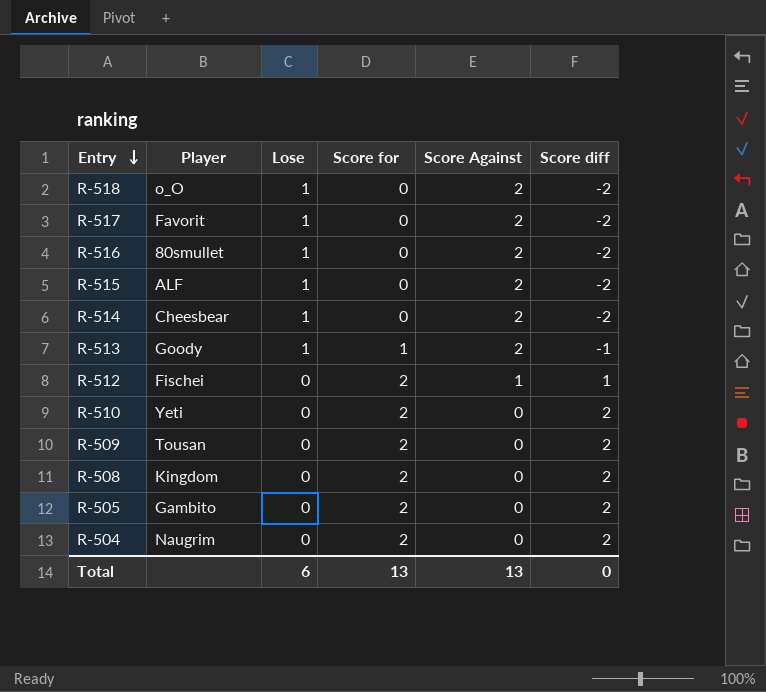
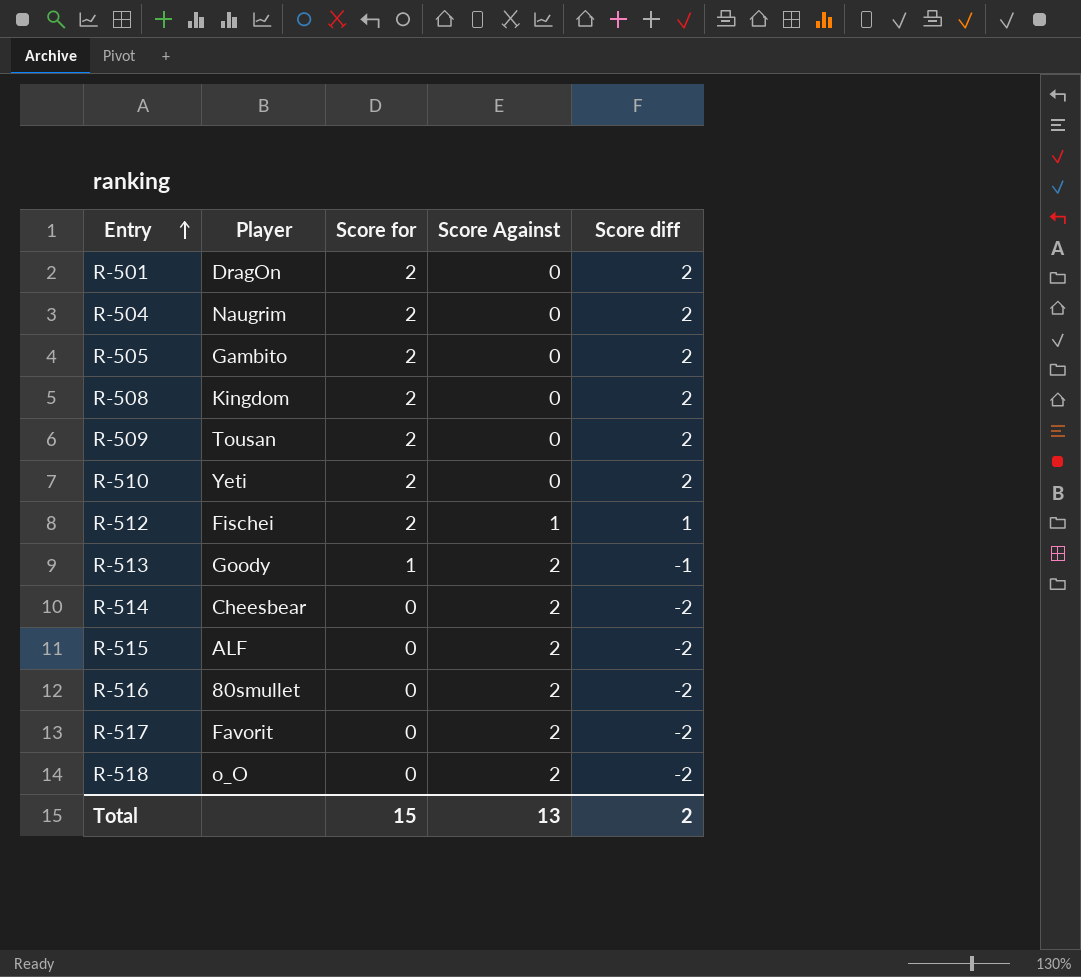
row order: Entry descending -> Entry ascending
column Lose | position: 3 -> none
row R-501: none -> DragOn | 2 | 0 | 2
Total | Score for: 13 -> 15
Total | Score diff: 0 -> 2

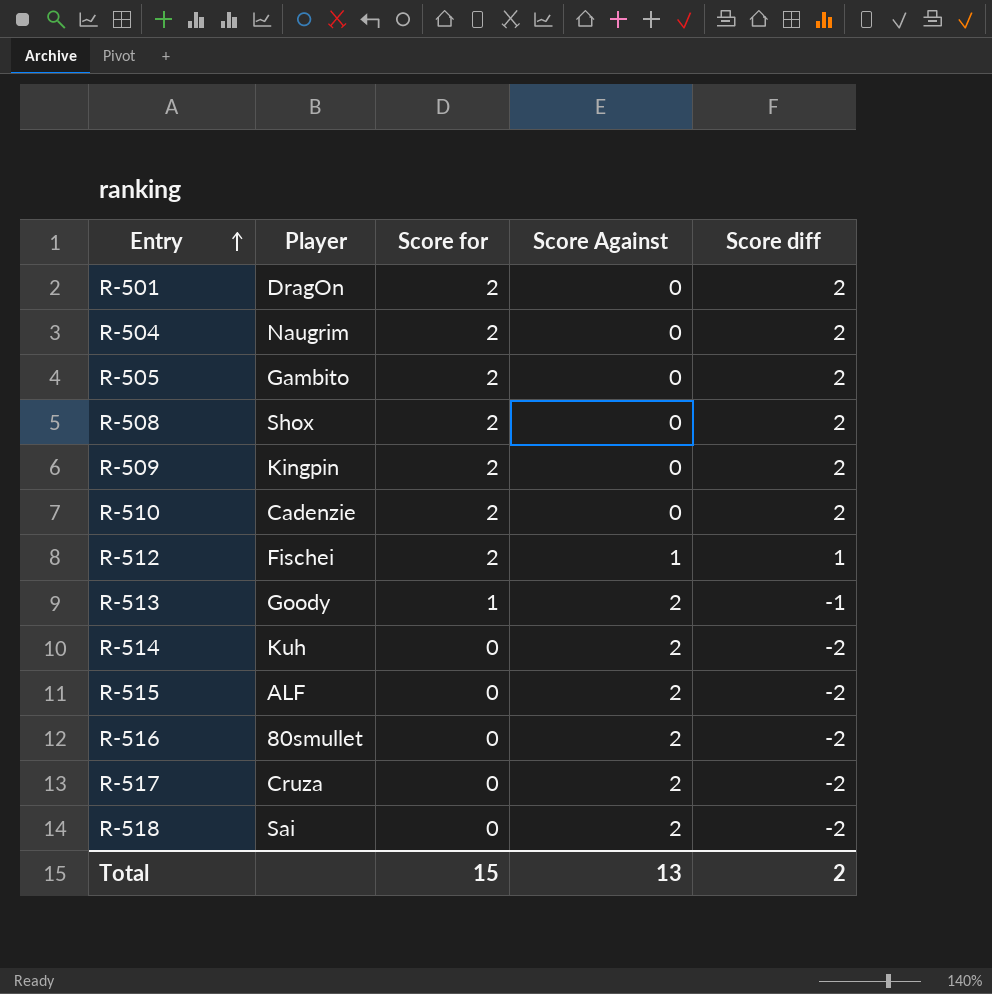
R-508 | Player: Kingdom -> Shox
R-509 | Player: Tousan -> Kingpin
R-510 | Player: Yeti -> Cadenzie
R-514 | Player: Cheesbear -> Kuh
R-517 | Player: Favorit -> Cruza
R-518 | Player: o_O -> Sai

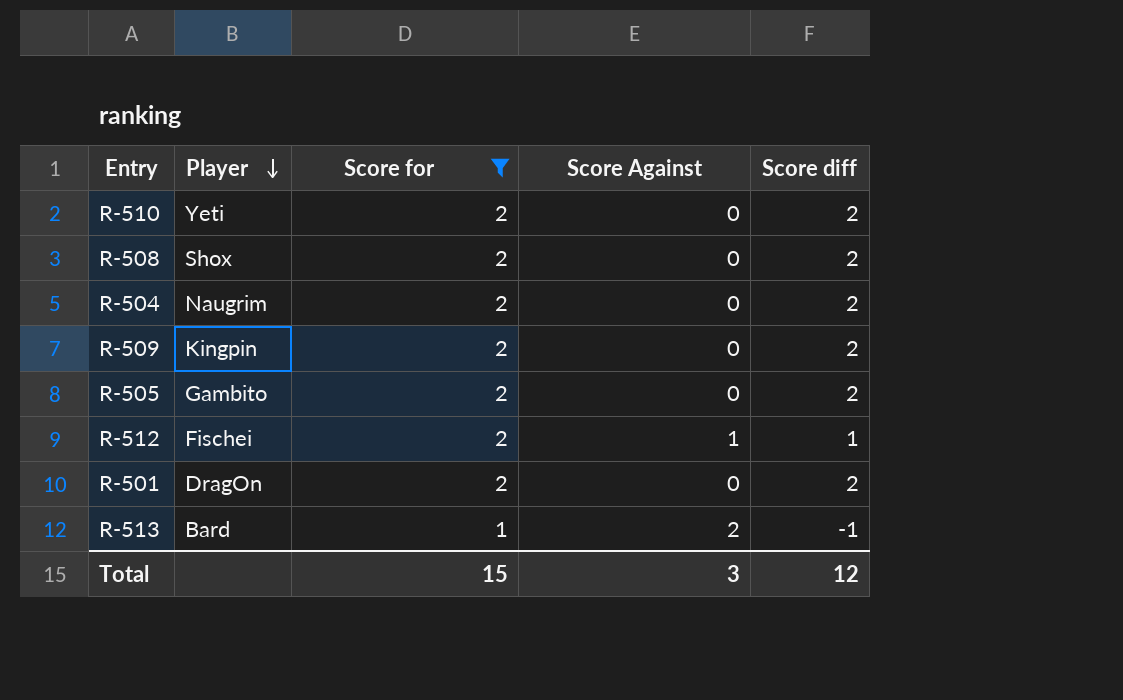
filter: none -> Score for != 0
row order: Entry ascending -> Player descending
R-510 | Player: Cadenzie -> Yeti
R-513 | Player: Goody -> Bard
Total | Score Against: 13 -> 3
Total | Score diff: 2 -> 12

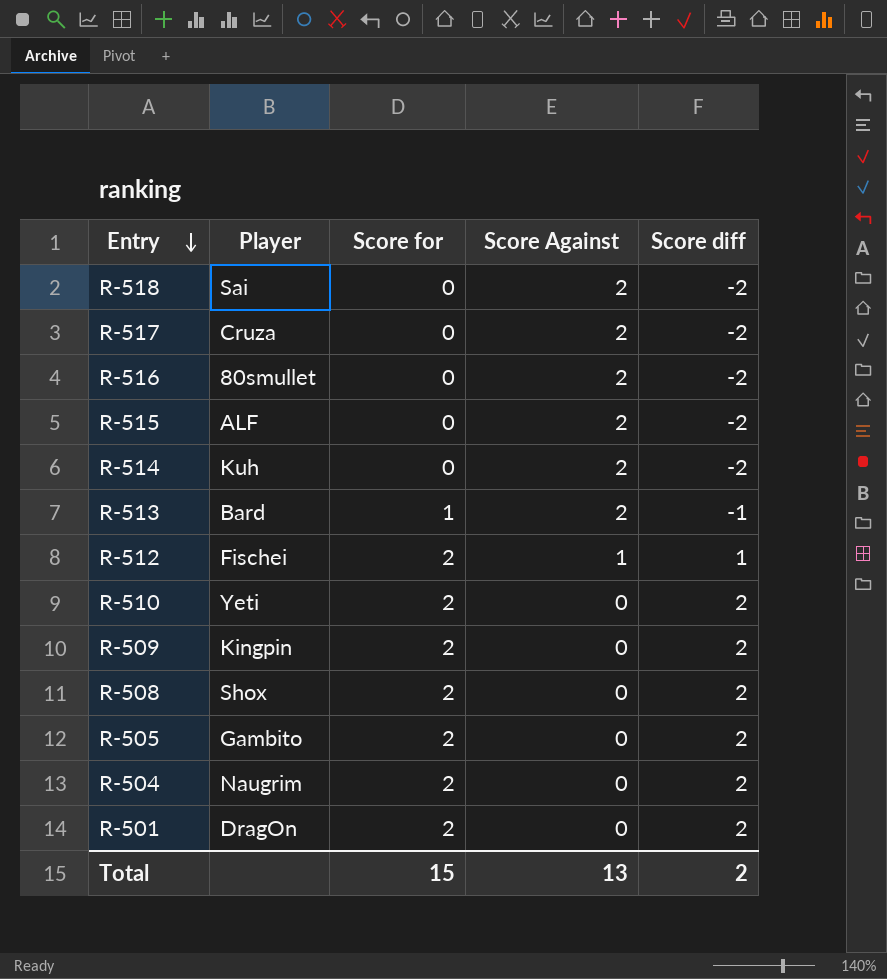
filter: Score for != 0 -> none
row order: Player descending -> Entry descending
Total | Score Against: 3 -> 13
Total | Score diff: 12 -> 2

